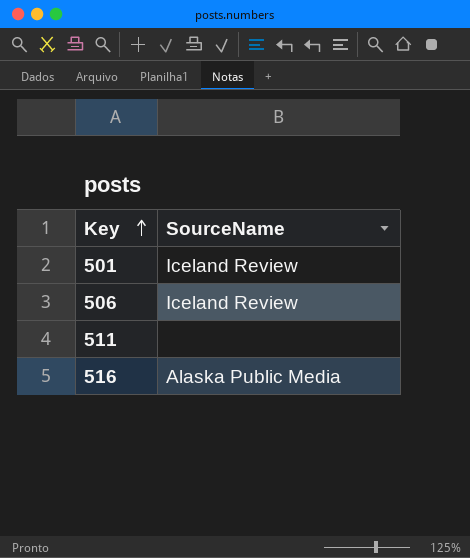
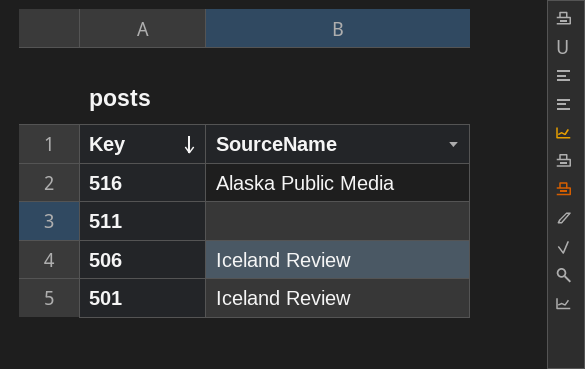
row order: Key ascending -> Key descending

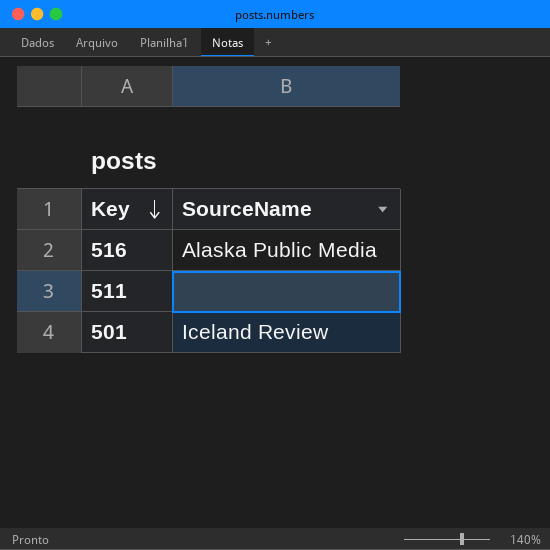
row 506: Iceland Review -> none

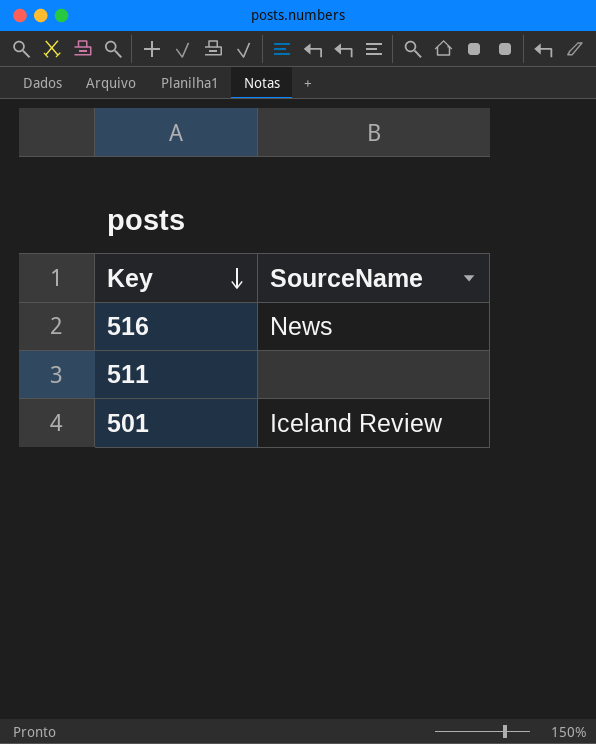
516 | SourceName: Alaska Public Media -> News

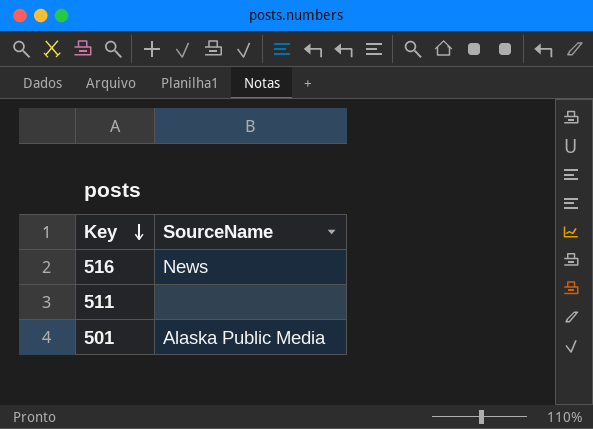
501 | SourceName: Iceland Review -> Alaska Public Media

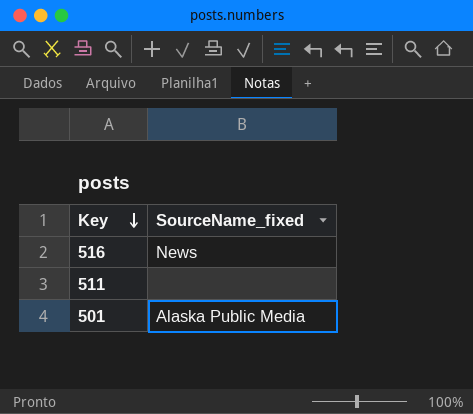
column name: SourceName -> SourceName_fixed

